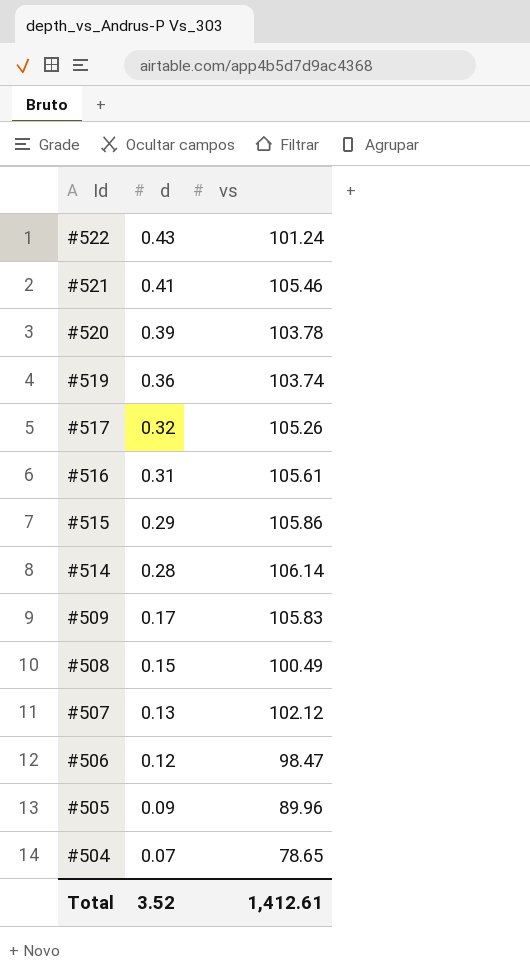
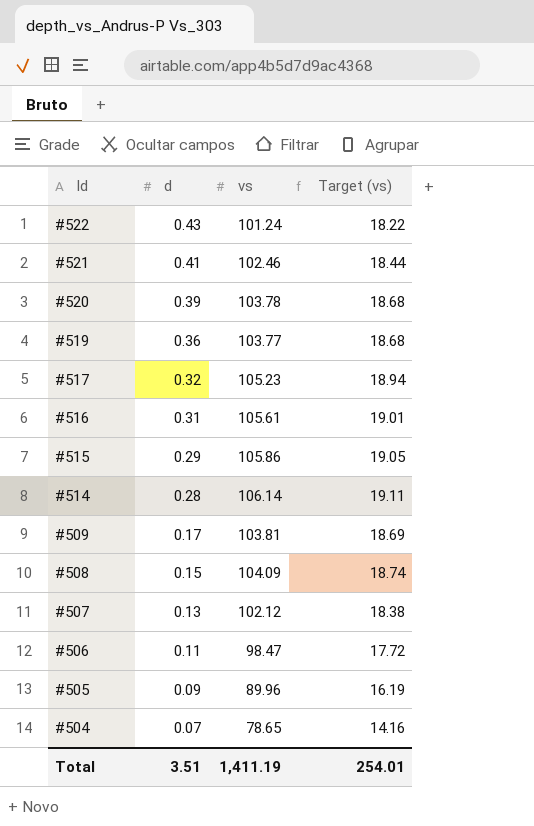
column Target (vs) | formula: none -> [vs] * 0.18
#521 | vs: 105.46 -> 102.46
#519 | vs: 103.74 -> 103.77
#517 | vs: 105.26 -> 105.23
#509 | vs: 105.83 -> 103.81
#508 | vs: 100.49 -> 104.09
#506 | d: 0.12 -> 0.11
Total | d: 3.52 -> 3.51
Total | vs: 1,412.61 -> 1,411.19

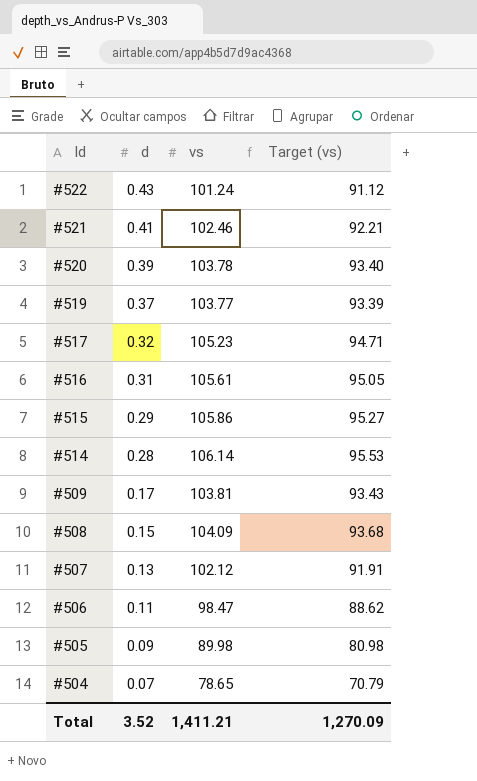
column Target (vs) | formula: [vs] * 0.18 -> [vs] * 0.9
#519 | d: 0.36 -> 0.37
#505 | vs: 89.96 -> 89.98
Total | d: 3.51 -> 3.52
Total | vs: 1,411.19 -> 1,411.21
Total | Target (vs): 254.01 -> 1,270.09

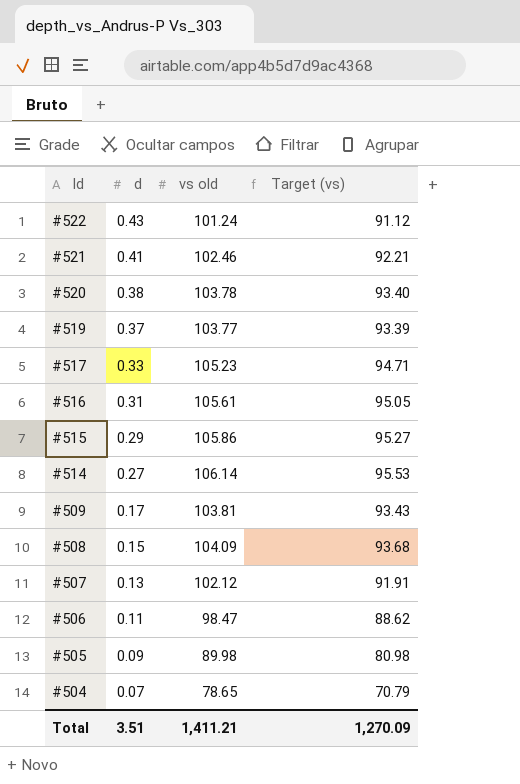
column name: vs -> vs old
#520 | d: 0.39 -> 0.38
#517 | d: 0.32 -> 0.33
#514 | d: 0.28 -> 0.27
Total | d: 3.52 -> 3.51

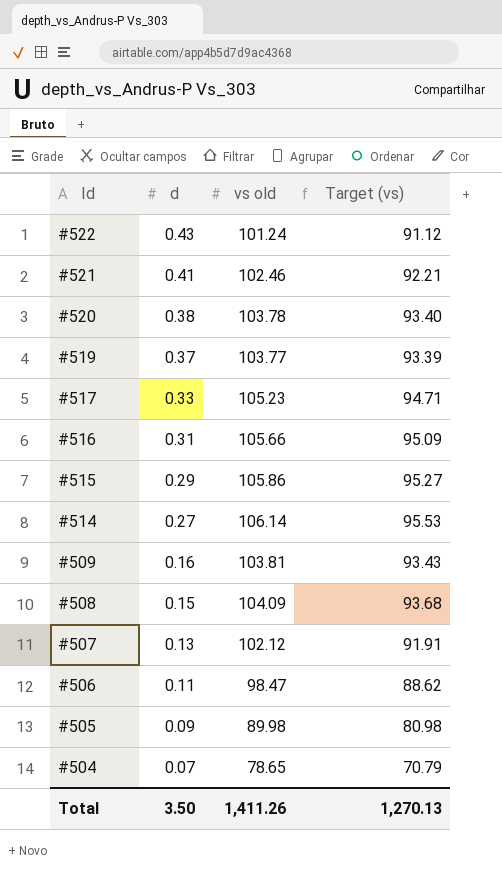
#516 | vs old: 105.61 -> 105.66
#516 | Target (vs): 95.05 -> 95.09
#509 | d: 0.17 -> 0.16
Total | d: 3.51 -> 3.50
Total | vs old: 1,411.21 -> 1,411.26
Total | Target (vs): 1,270.09 -> 1,270.13

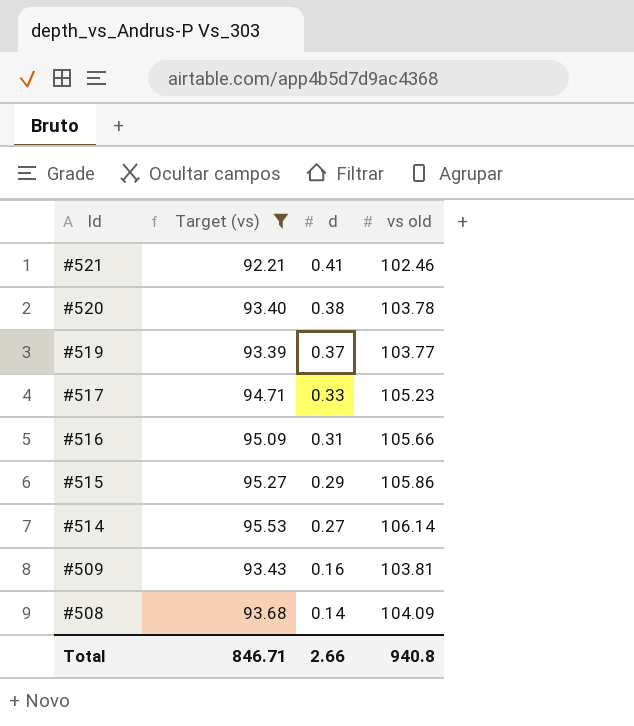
filter: none -> Target (vs) >= 92.21
column Target (vs) | position: 4 -> 2
#508 | d: 0.15 -> 0.14
Total | Target (vs): 1,270.13 -> 846.71
Total | d: 3.50 -> 2.66
Total | vs old: 1,411.26 -> 940.8

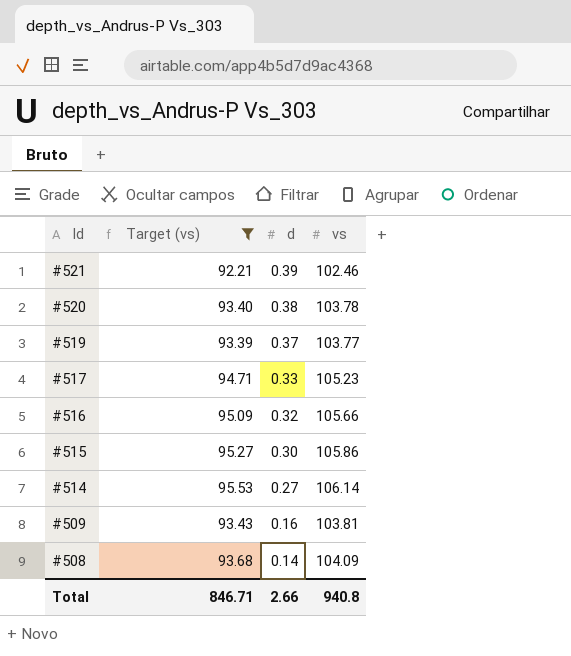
column name: vs old -> vs
#521 | d: 0.41 -> 0.39
#516 | d: 0.31 -> 0.32
#515 | d: 0.29 -> 0.30

